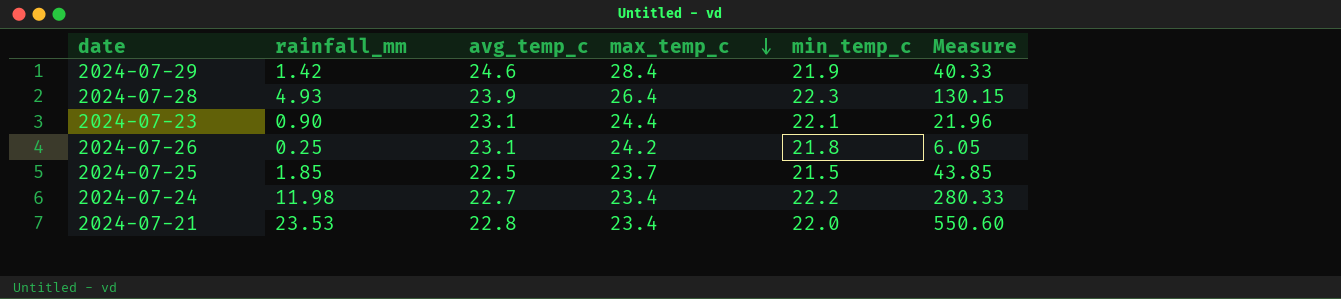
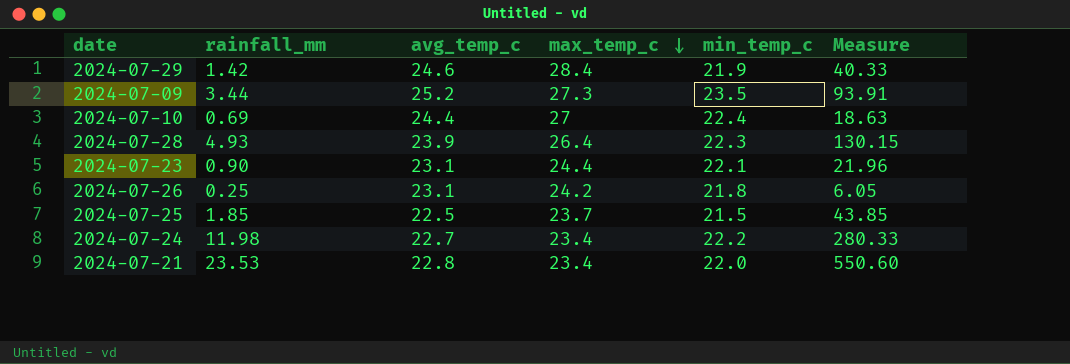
row 2024-07-09: none -> 3.44 | 25.2 | 27.3 | 23.5 | 93.91
row 2024-07-10: none -> 0.69 | 24.4 | 27 | 22.4 | 18.63

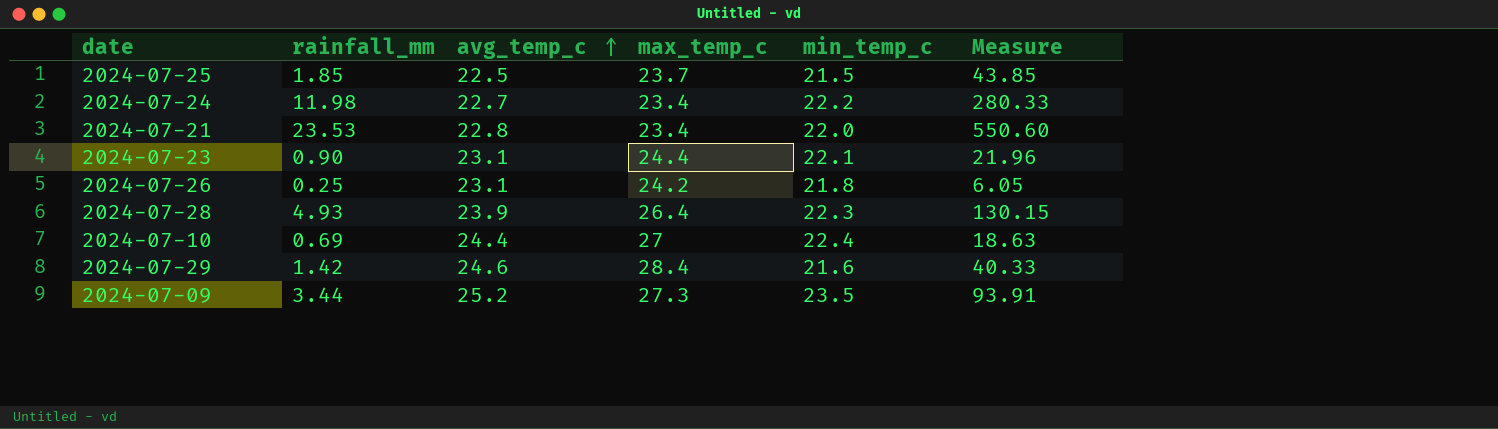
row order: max_temp_c descending -> avg_temp_c ascending
2024-07-29 | min_temp_c: 21.9 -> 21.6

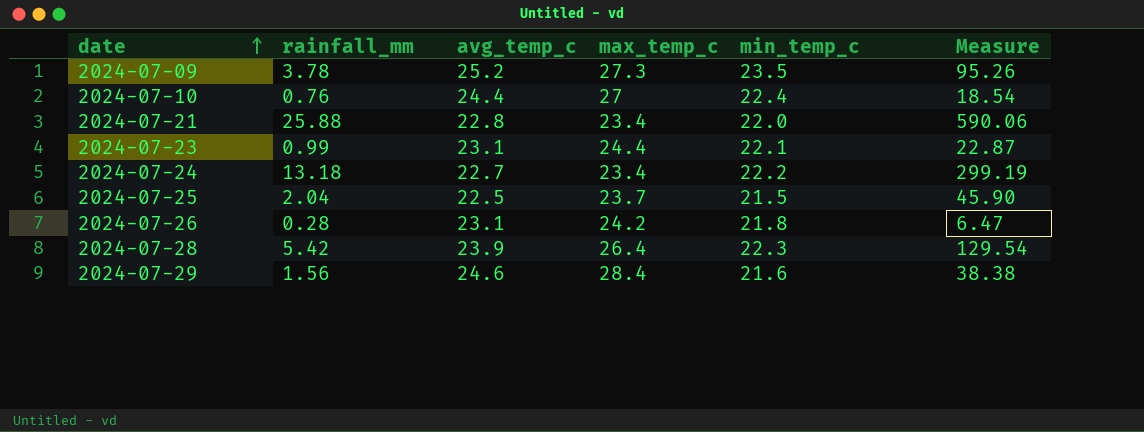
row order: avg_temp_c ascending -> date ascending
column Measure | formula: [rainfall_mm] * [max_temp_c] -> [rainfall_mm] * [avg_temp_c]
2024-07-09 | rainfall_mm: 3.44 -> 3.78
2024-07-10 | rainfall_mm: 0.69 -> 0.76
2024-07-21 | rainfall_mm: 23.53 -> 25.88
2024-07-23 | rainfall_mm: 0.90 -> 0.99
2024-07-24 | rainfall_mm: 11.98 -> 13.18
2024-07-25 | rainfall_mm: 1.85 -> 2.04
2024-07-26 | rainfall_mm: 0.25 -> 0.28
2024-07-28 | rainfall_mm: 4.93 -> 5.42
2024-07-29 | rainfall_mm: 1.42 -> 1.56

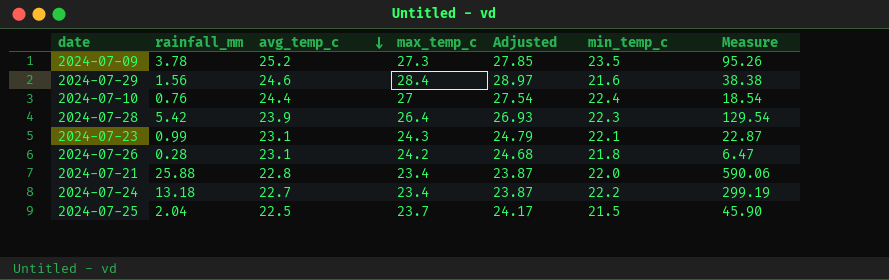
row order: date ascending -> avg_temp_c descending
column Adjusted | formula: none -> [max_temp_c] * 1.02
2024-07-23 | max_temp_c: 24.4 -> 24.3

